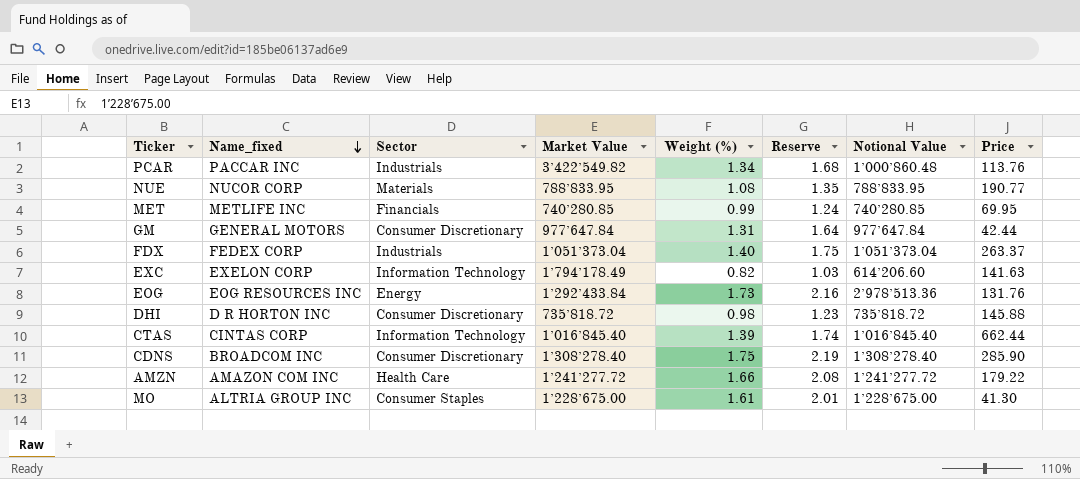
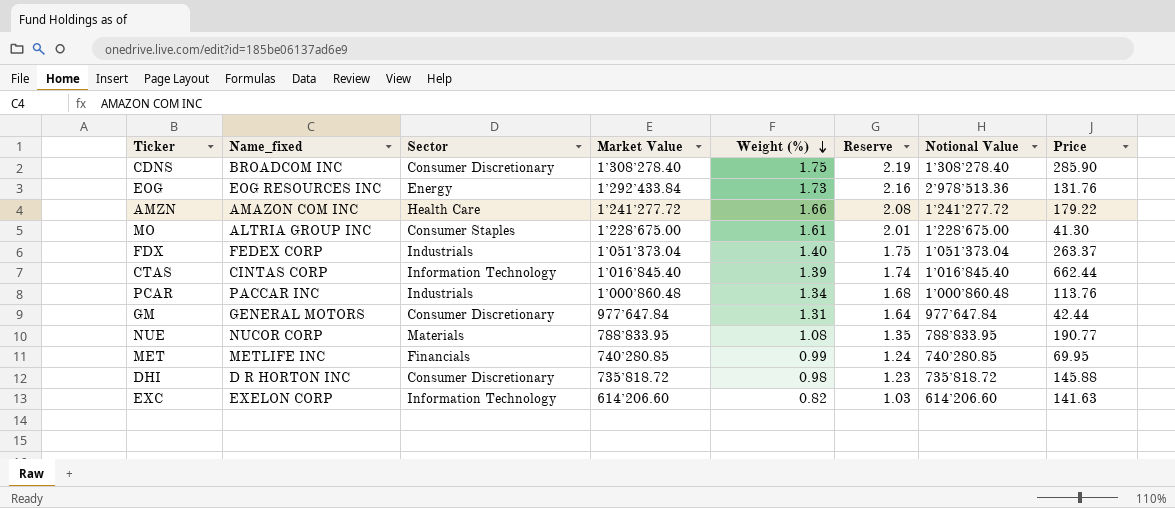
row order: Name_fixed descending -> Weight (%) descending
PCAR | Market Value: 3’422’549.82 -> 1’000’860.48
EXC | Market Value: 1’794’178.49 -> 614’206.60

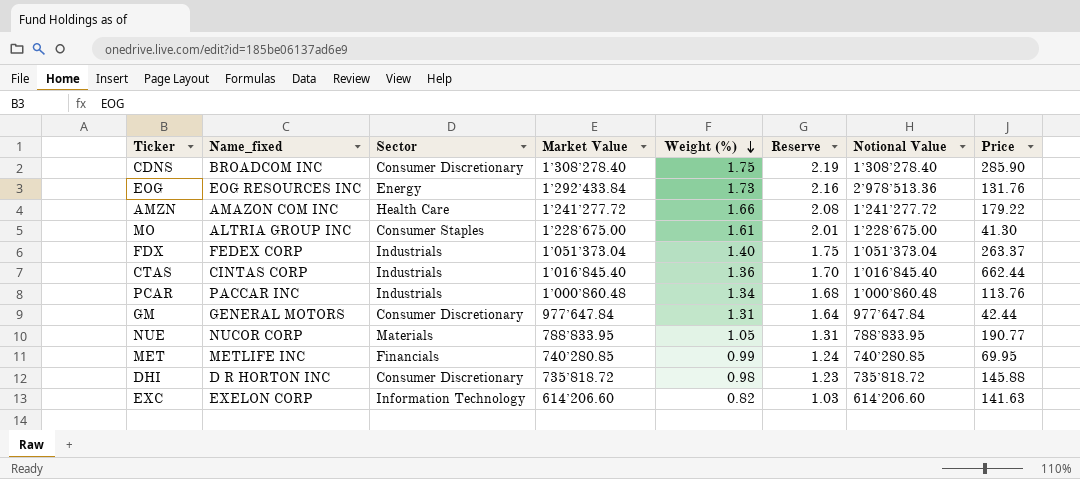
CTAS | Sector: Information Technology -> Industrials
CTAS | Weight (%): 1.39 -> 1.36
CTAS | Reserve: 1.74 -> 1.70
NUE | Weight (%): 1.08 -> 1.05
NUE | Reserve: 1.35 -> 1.31

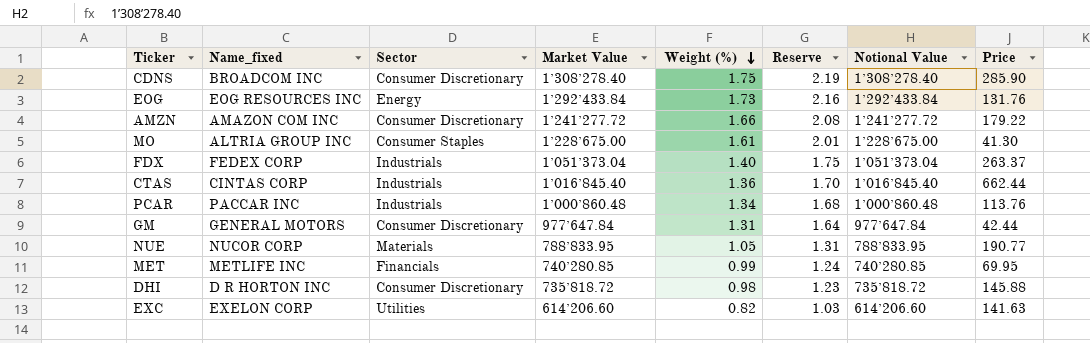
EOG | Notional Value: 2’978’513.36 -> 1’292’433.84
AMZN | Sector: Health Care -> Consumer Discretionary
EXC | Sector: Information Technology -> Utilities

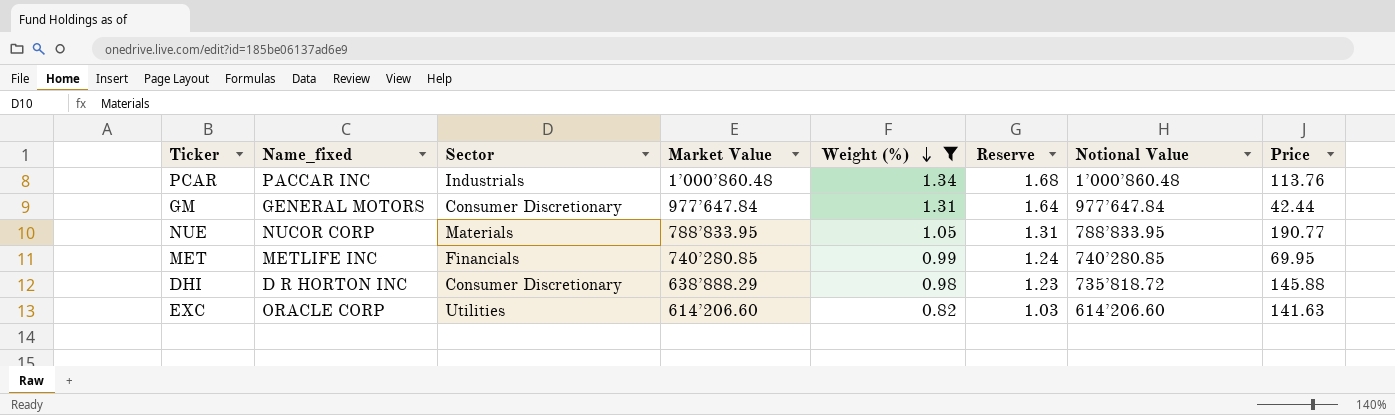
filter: none -> Weight (%) <= 1.34
DHI | Market Value: 735’818.72 -> 638’888.29
EXC | Name_fixed: EXELON CORP -> ORACLE CORP

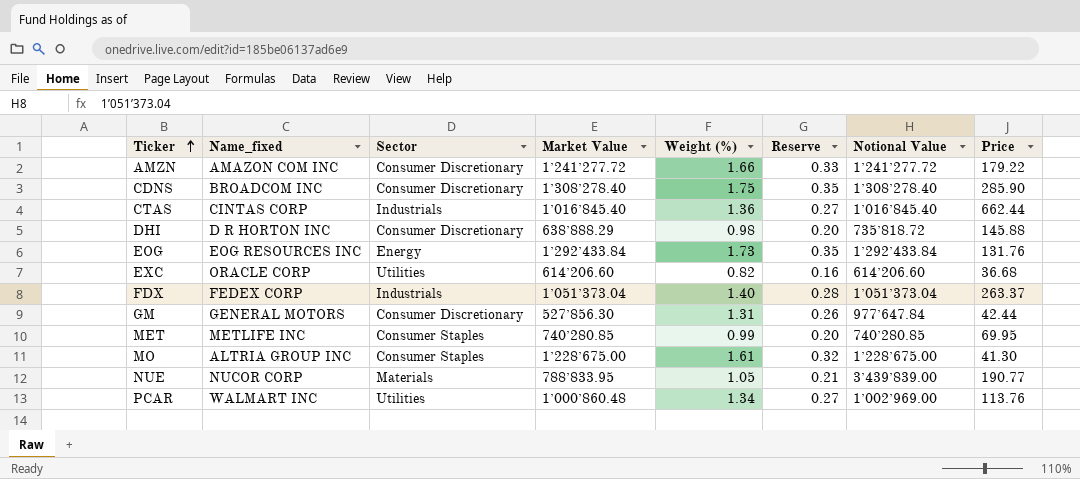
filter: Weight (%) <= 1.34 -> none
row order: Weight (%) descending -> Ticker ascending
column Reserve | formula: [Weight (%)] * 1.25 -> [Weight (%)] * 0.2
EXC | Price: 141.63 -> 36.68
GM | Market Value: 977’647.84 -> 527’856.30
MET | Sector: Financials -> Consumer Staples
NUE | Notional Value: 788’833.95 -> 3’439’839.00
PCAR | Name_fixed: PACCAR INC -> WALMART INC
PCAR | Sector: Industrials -> Utilities
PCAR | Notional Value: 1’000’860.48 -> 1’002’969.00

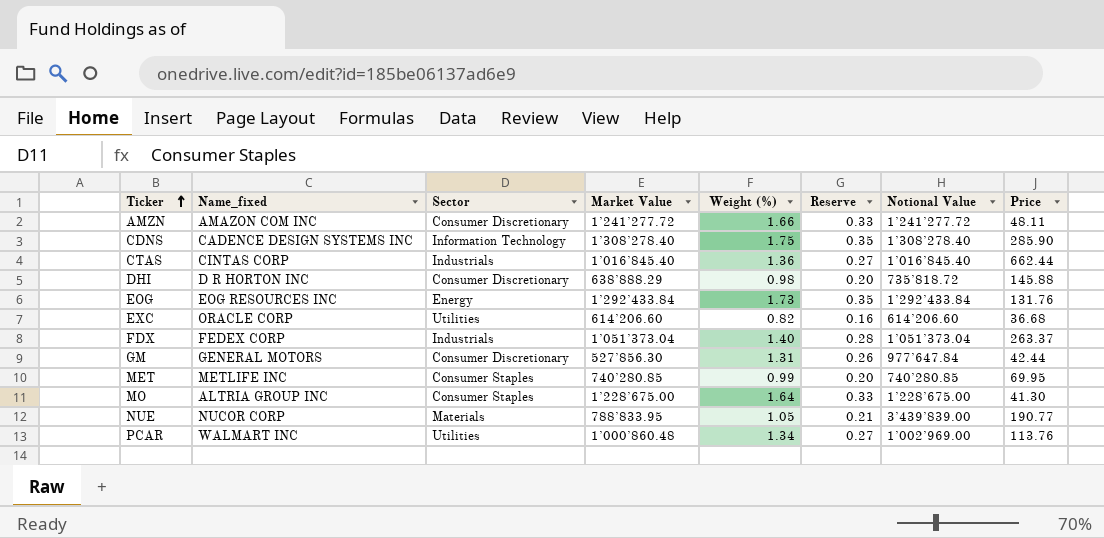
AMZN | Price: 179.22 -> 48.11
CDNS | Name_fixed: BROADCOM INC -> CADENCE DESIGN SYSTEMS INC
CDNS | Sector: Consumer Discretionary -> Information Technology
MO | Weight (%): 1.61 -> 1.64
MO | Reserve: 0.32 -> 0.33

